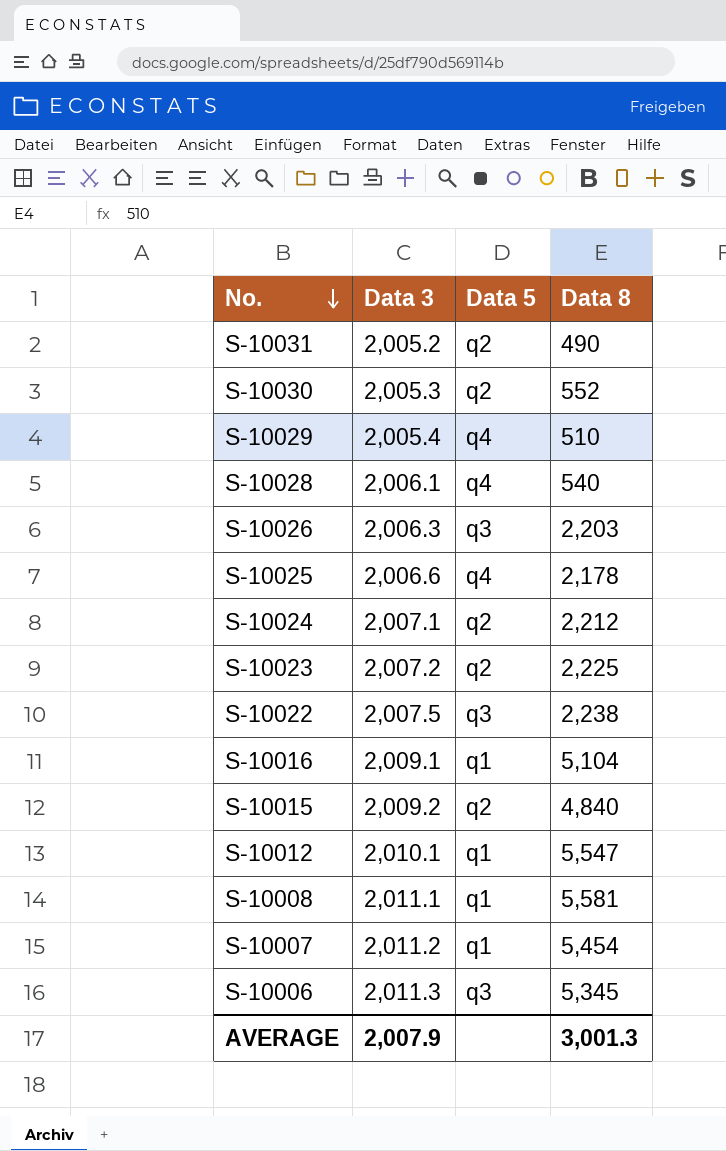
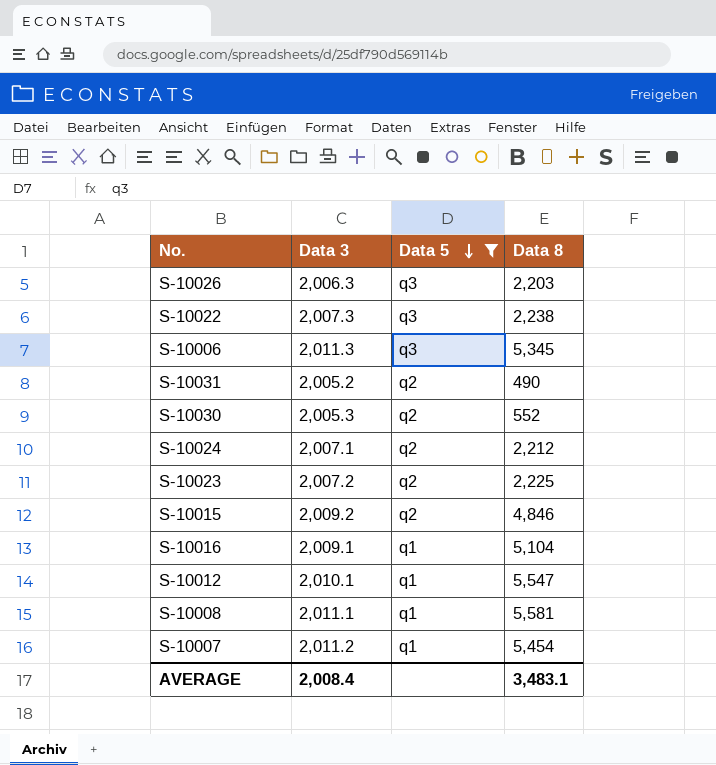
filter: none -> Data 5 != q4
row order: No. descending -> Data 5 descending
S-10022 | Data 3: 2,007.5 -> 2,007.3
S-10015 | Data 8: 4,840 -> 4,846
AVERAGE | Data 3: 2,007.9 -> 2,008.4
AVERAGE | Data 8: 3,001.3 -> 3,483.1

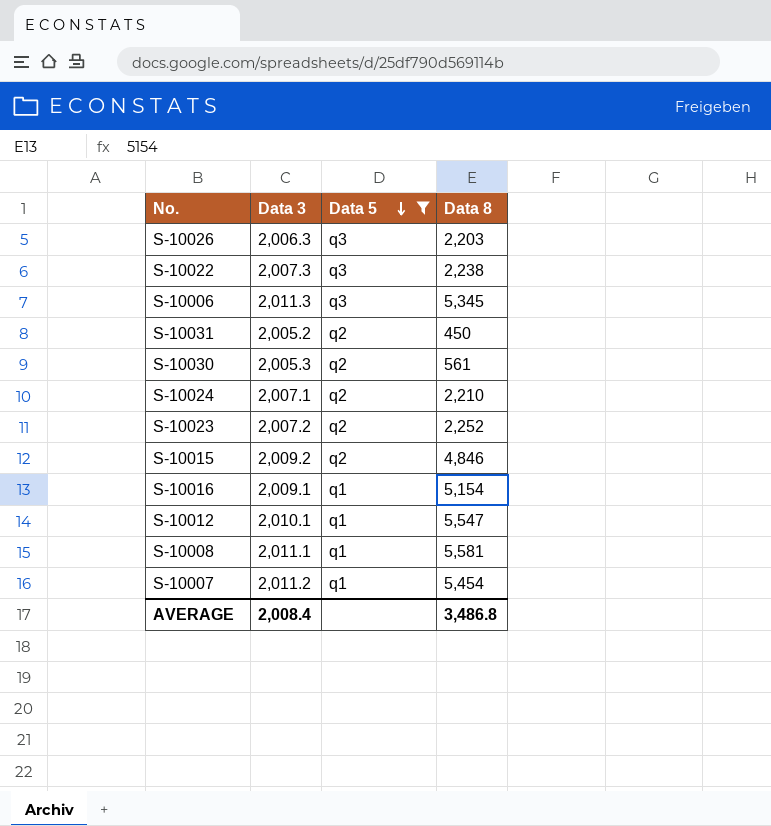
S-10031 | Data 8: 490 -> 450
S-10030 | Data 8: 552 -> 561
S-10024 | Data 8: 2,212 -> 2,210
S-10023 | Data 8: 2,225 -> 2,252
S-10016 | Data 8: 5,104 -> 5,154
AVERAGE | Data 8: 3,483.1 -> 3,486.8

